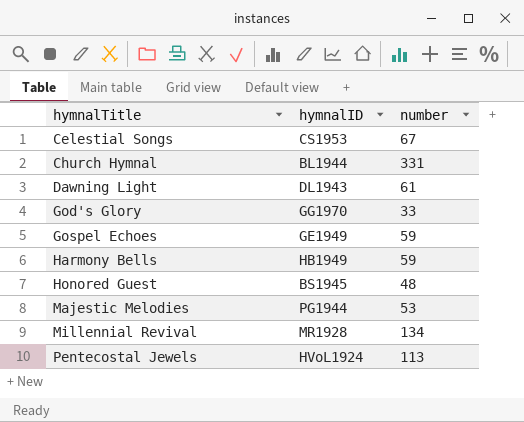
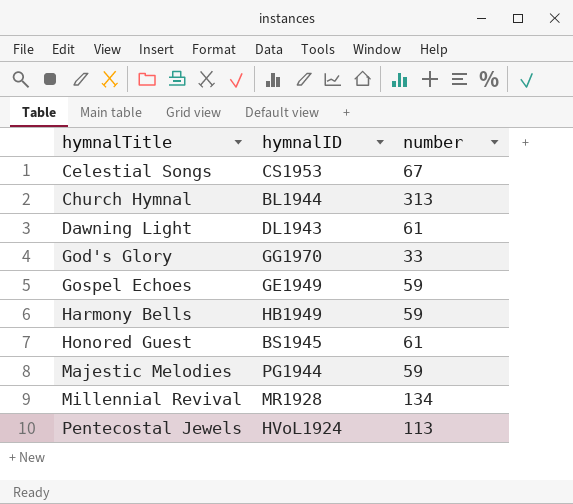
Church Hymnal | number: 331 -> 313
Honored Guest | number: 48 -> 61
Majestic Melodies | number: 53 -> 59

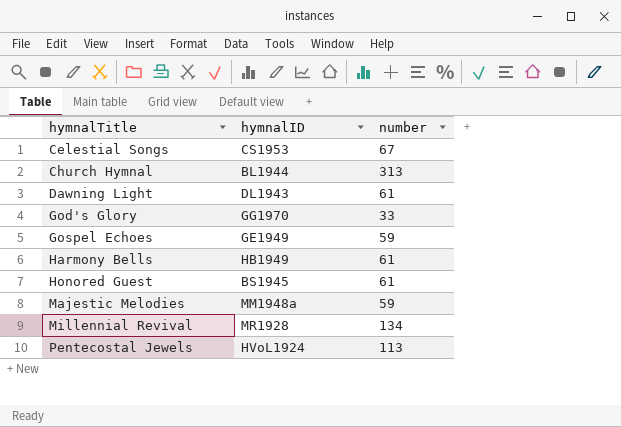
Harmony Bells | number: 59 -> 61
Majestic Melodies | hymnalID: PG1944 -> MM1948a

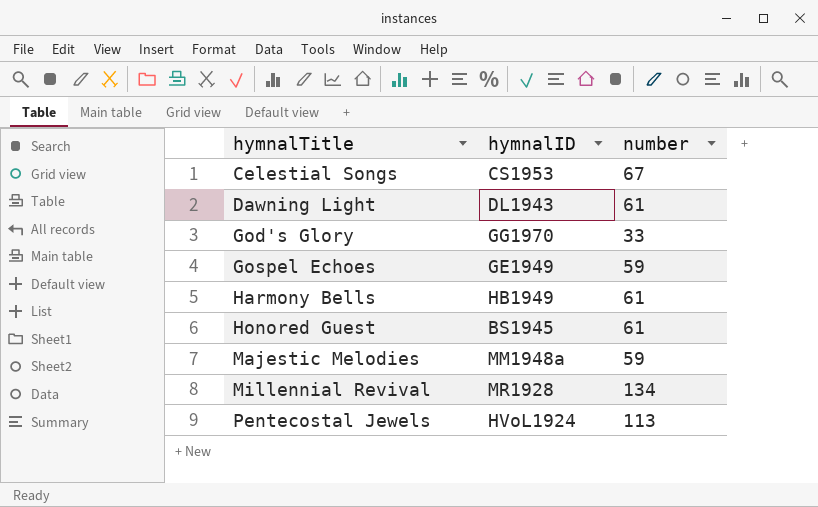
row Church Hymnal: BL1944 | 313 -> none

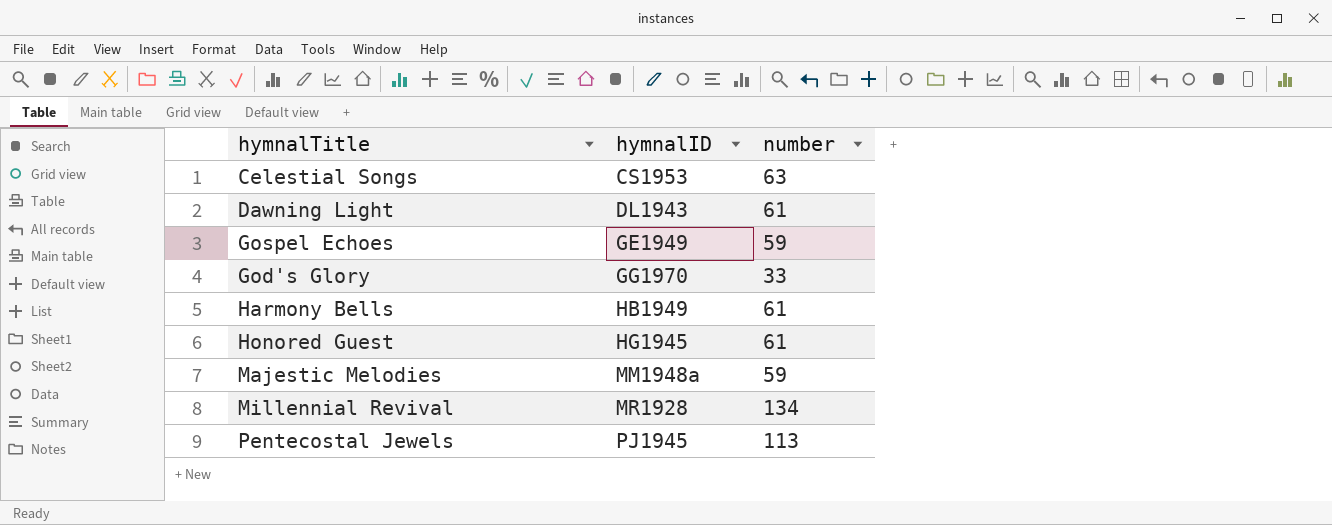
row order: hymnalTitle ascending -> hymnalID ascending
Celestial Songs | number: 67 -> 63
Honored Guest | hymnalID: BS1945 -> HG1945
Pentecostal Jewels | hymnalID: HVoL1924 -> PJ1945

